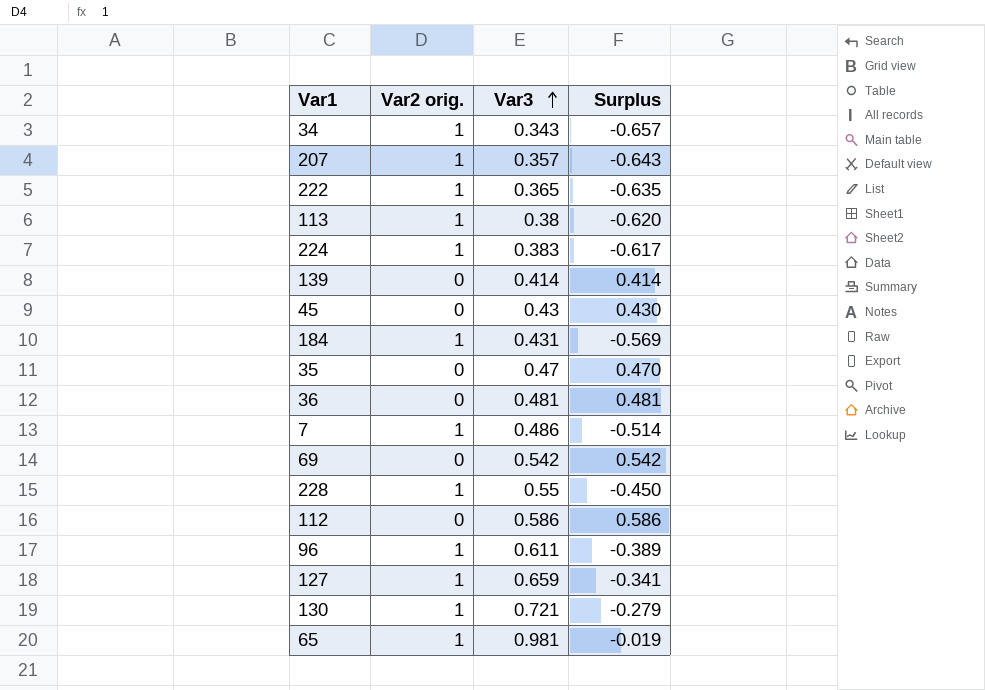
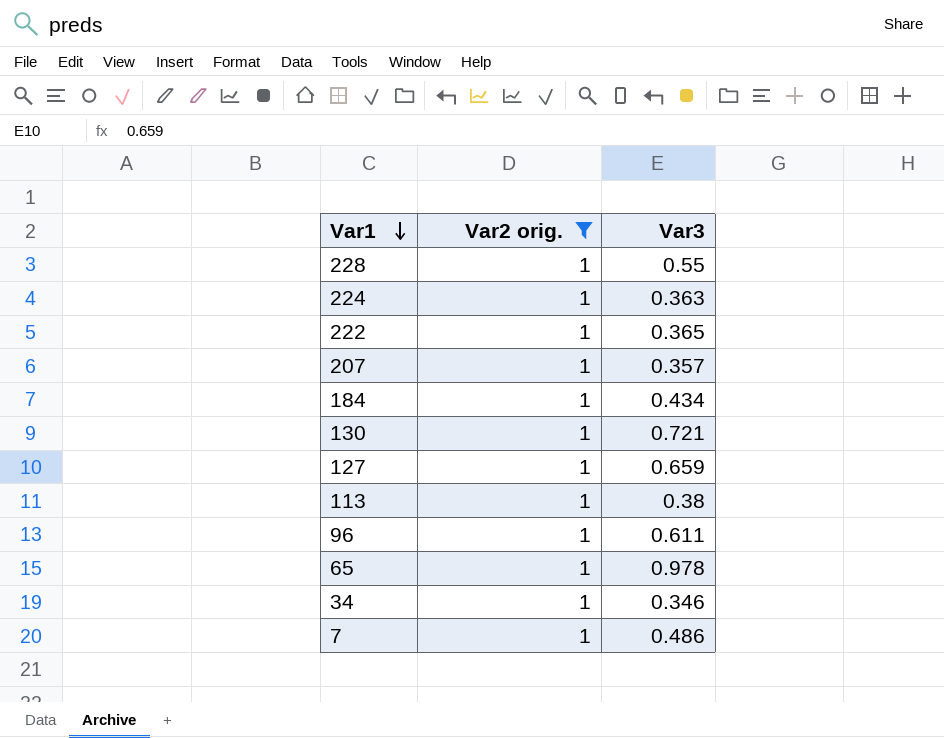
filter: none -> Var2 orig. = 1
row order: Var3 ascending -> Var1 descending
column Surplus | formula: [Var3] - [Var2 orig.] -> none
224 | Var3: 0.383 -> 0.363
184 | Var3: 0.431 -> 0.434
65 | Var3: 0.981 -> 0.978
34 | Var3: 0.343 -> 0.346

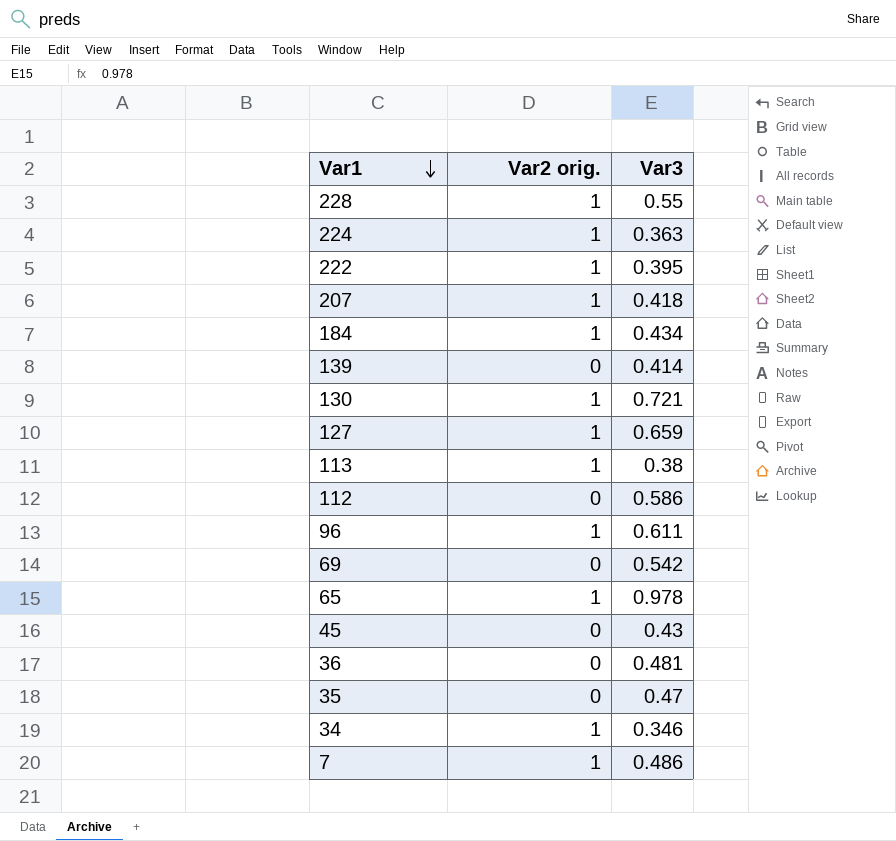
filter: Var2 orig. = 1 -> none
222 | Var3: 0.365 -> 0.395
207 | Var3: 0.357 -> 0.418

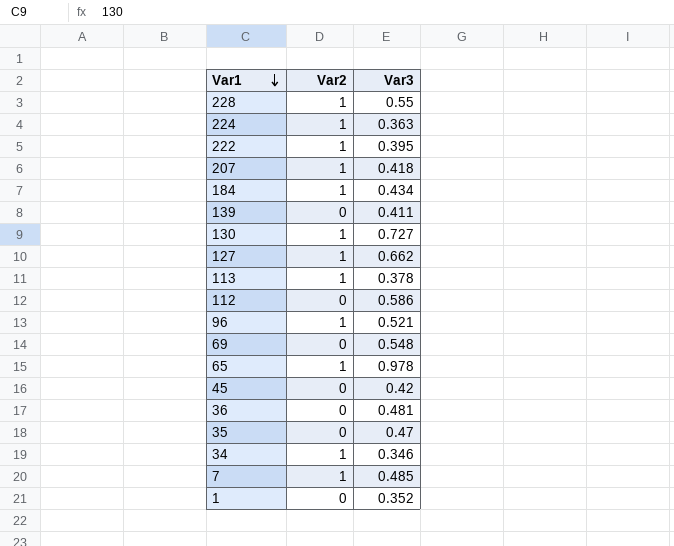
column name: Var2 orig. -> Var2
139 | Var3: 0.414 -> 0.411
130 | Var3: 0.721 -> 0.727
127 | Var3: 0.659 -> 0.662
113 | Var3: 0.38 -> 0.378
96 | Var3: 0.611 -> 0.521
69 | Var3: 0.542 -> 0.548
45 | Var3: 0.43 -> 0.42
7 | Var3: 0.486 -> 0.485
row 1: none -> 0 | 0.352

